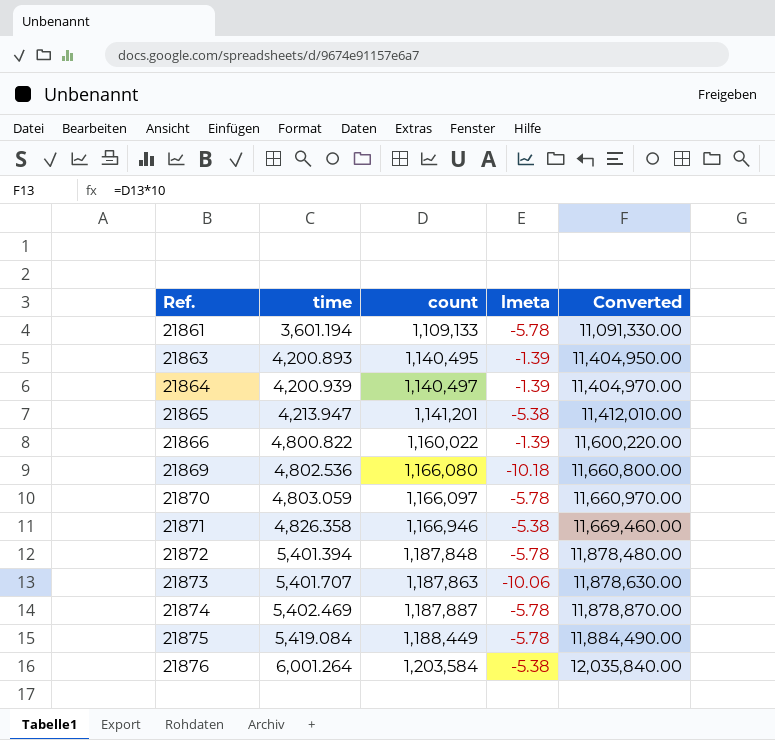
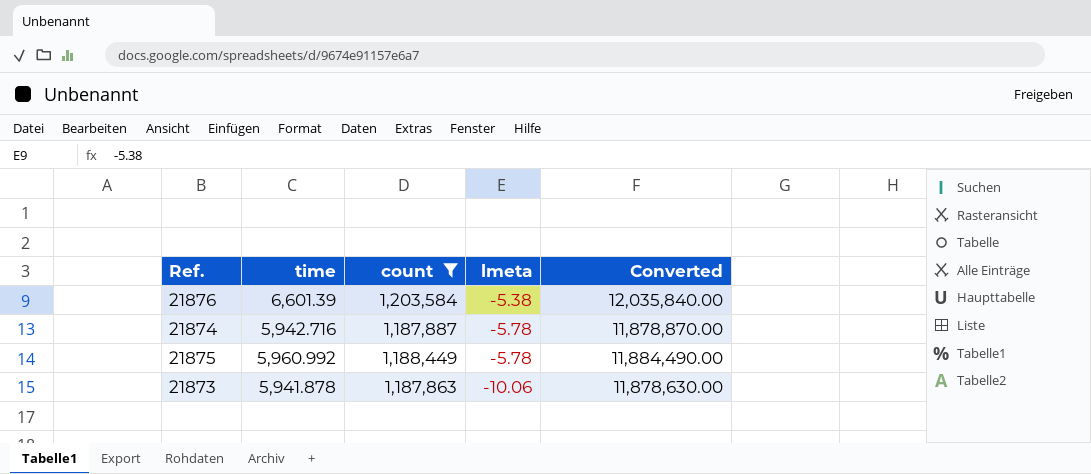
filter: none -> count >= 1,187,863
row order: Ref. ascending -> lmeta descending
21876 | time: 6,001.264 -> 6,601.39
21874 | time: 5,402.469 -> 5,942.716
21875 | time: 5,419.084 -> 5,960.992
21873 | time: 5,401.707 -> 5,941.878

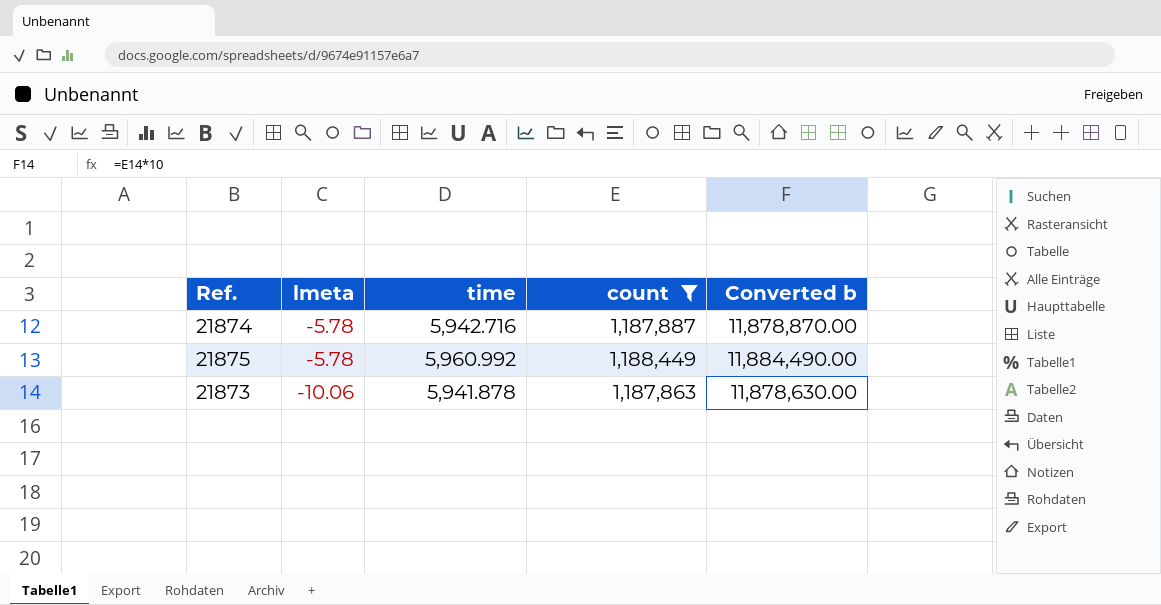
column lmeta | position: 4 -> 2
column name: Converted -> Converted b
row 21876: 6,601.39 | 1,203,584 | -5.38 | 12,035,840.00 -> none

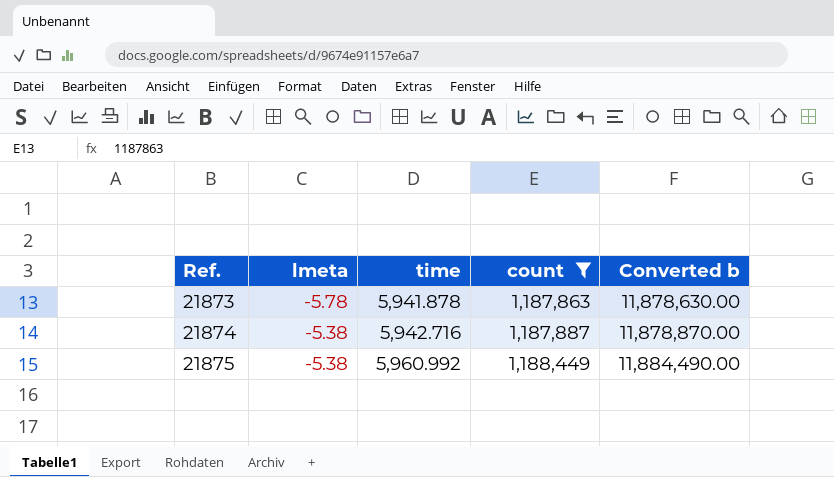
row order: lmeta descending -> Ref. ascending
21873 | lmeta: -10.06 -> -5.78
21874 | lmeta: -5.78 -> -5.38
21875 | lmeta: -5.78 -> -5.38

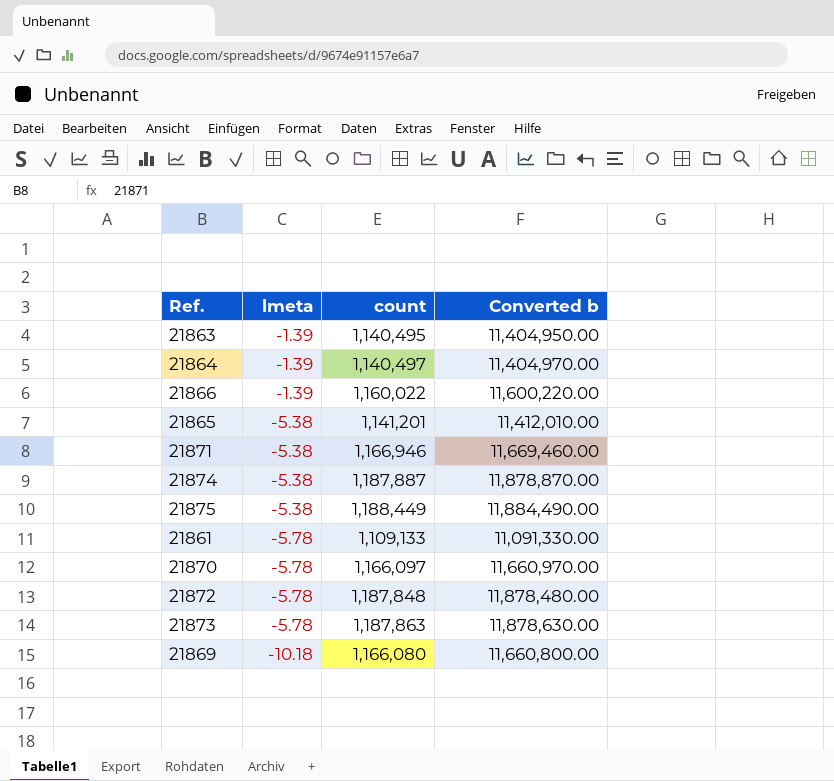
filter: count >= 1,187,863 -> none
row order: Ref. ascending -> lmeta descending
column time | position: 3 -> none

